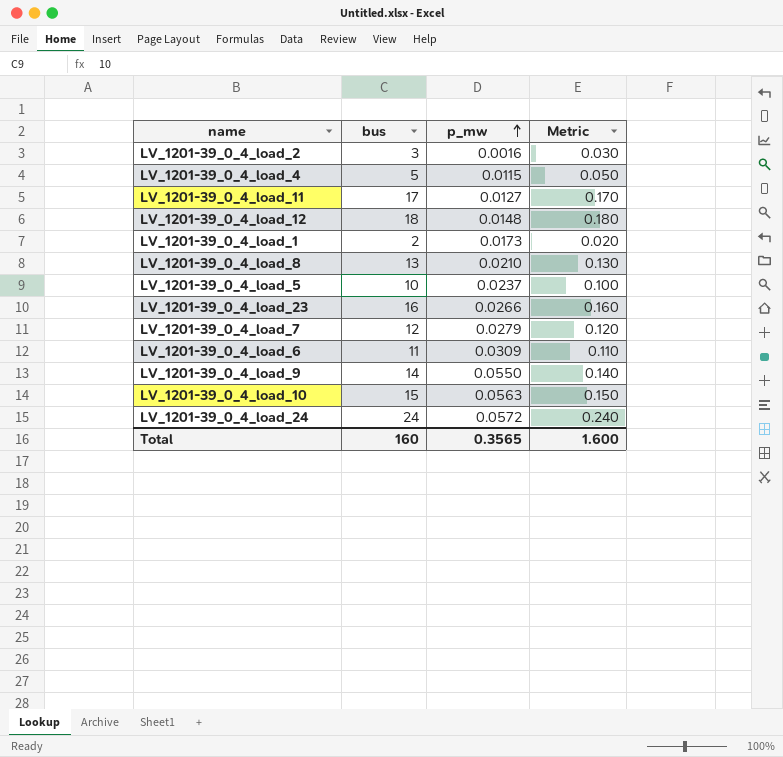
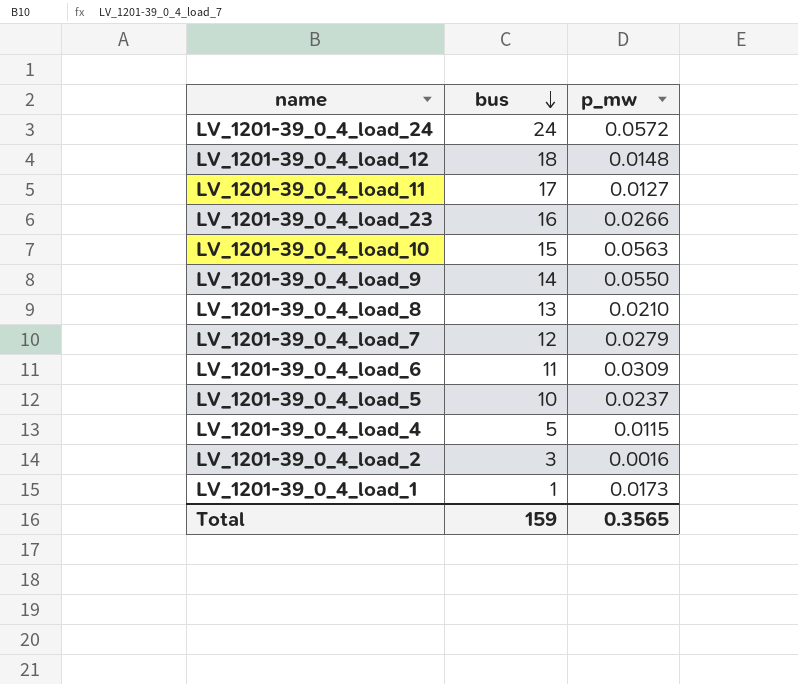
row order: p_mw ascending -> bus descending
column Metric | formula: [bus] * 0.01 -> none
LV_1201-39_0_4_load_1 | bus: 2 -> 1
Total | bus: 160 -> 159

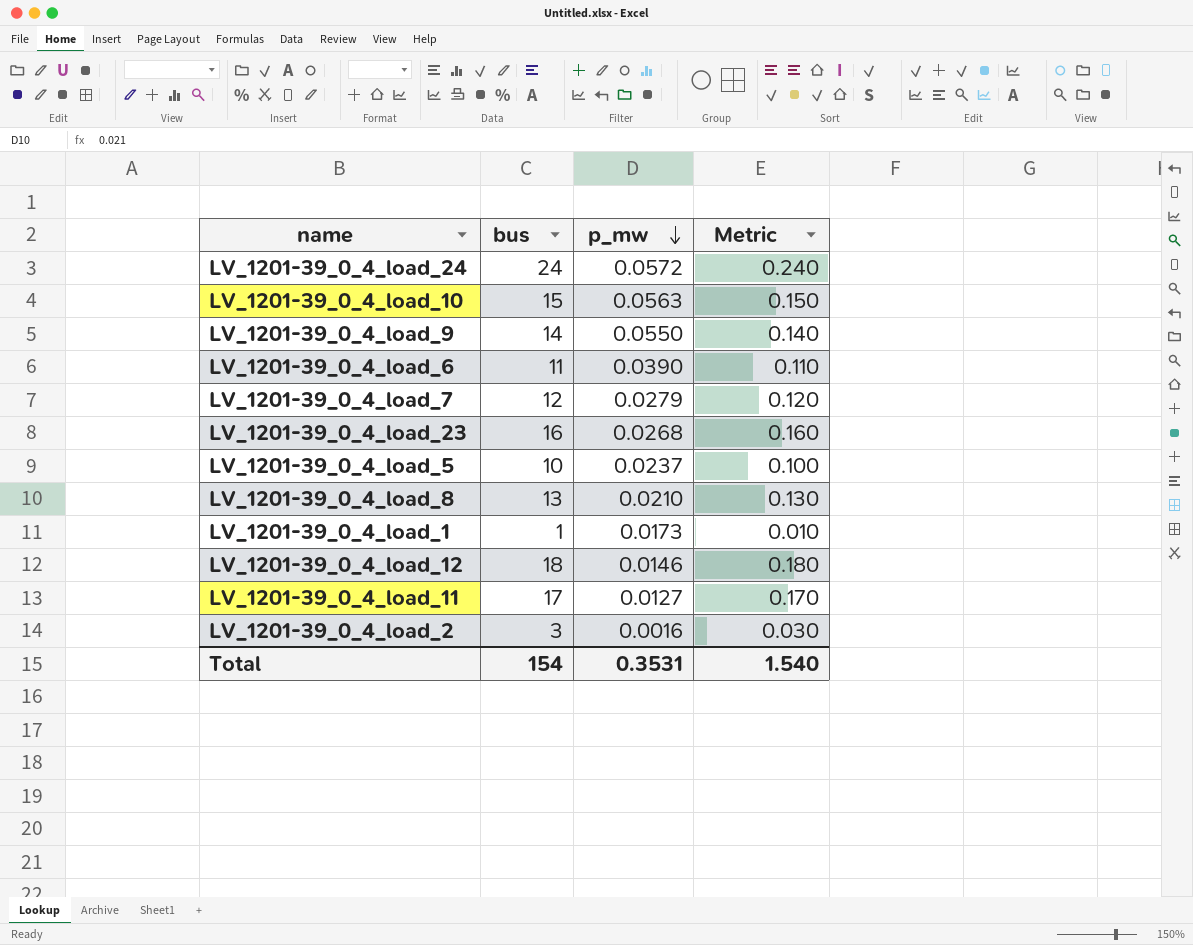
row order: bus descending -> p_mw descending
column Metric | formula: none -> [bus] * 0.01
row LV_1201-39_0_4_load_4: 5 | 0.0115 -> none
LV_1201-39_0_4_load_6 | p_mw: 0.0309 -> 0.0390
LV_1201-39_0_4_load_23 | p_mw: 0.0266 -> 0.0268
LV_1201-39_0_4_load_12 | p_mw: 0.0148 -> 0.0146
Total | bus: 159 -> 154
Total | p_mw: 0.3565 -> 0.3531

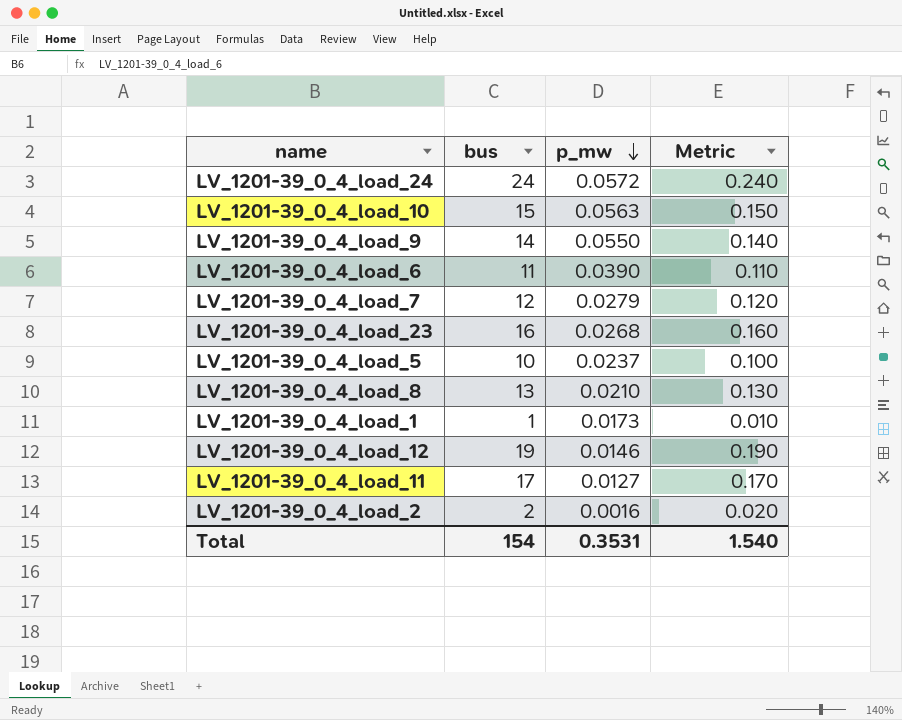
LV_1201-39_0_4_load_12 | bus: 18 -> 19
LV_1201-39_0_4_load_12 | Metric: 0.180 -> 0.190
LV_1201-39_0_4_load_2 | bus: 3 -> 2
LV_1201-39_0_4_load_2 | Metric: 0.030 -> 0.020

